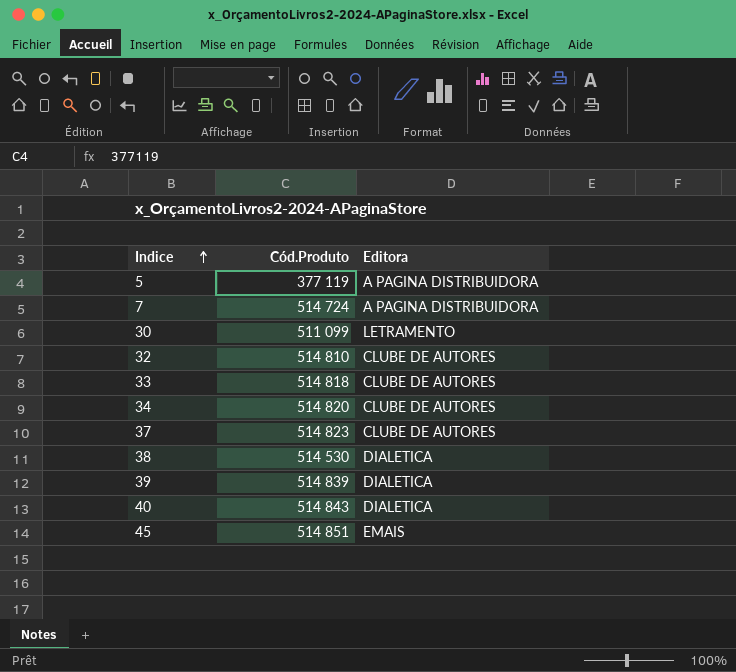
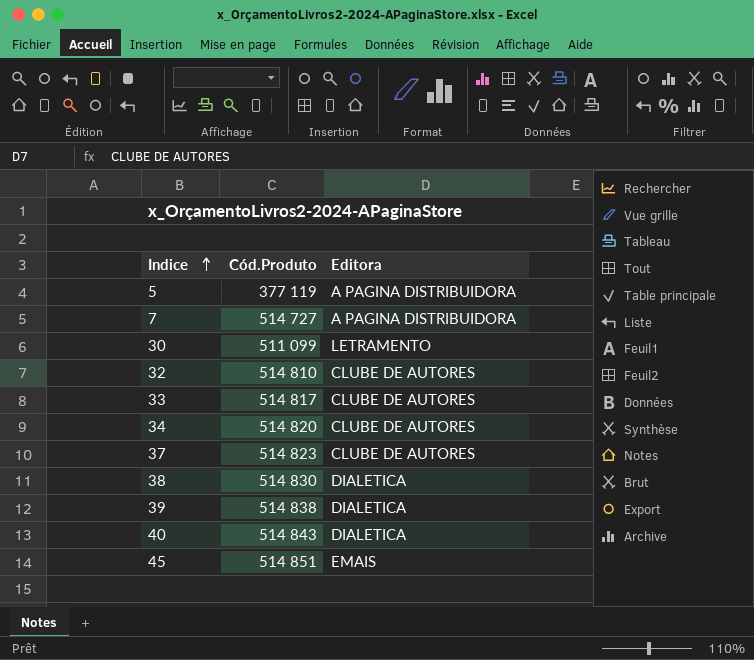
7 | Cód.Produto: 514 724 -> 514 727
33 | Cód.Produto: 514 818 -> 514 817
38 | Cód.Produto: 514 530 -> 514 830
39 | Cód.Produto: 514 839 -> 514 838

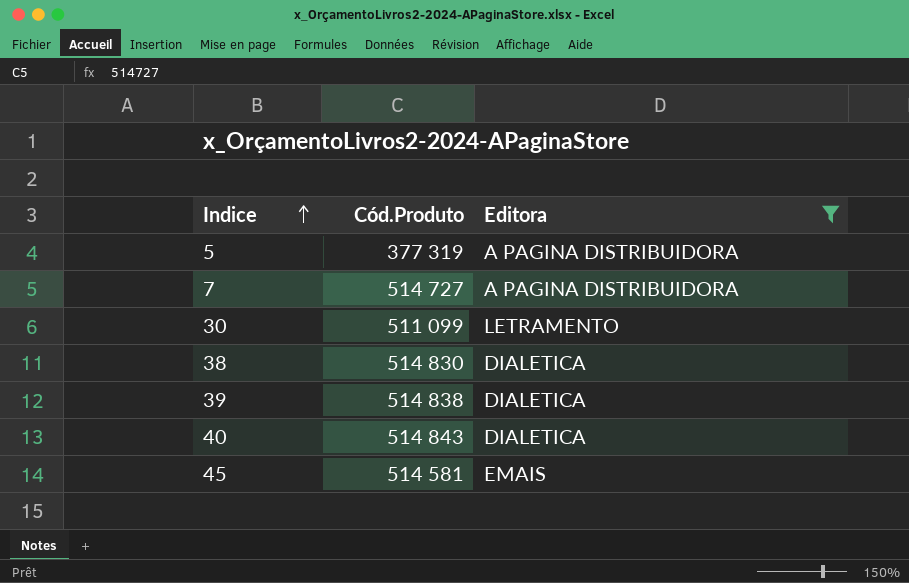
filter: none -> Editora != CLUBE DE AUTORES
5 | Cód.Produto: 377 119 -> 377 319
45 | Cód.Produto: 514 851 -> 514 581

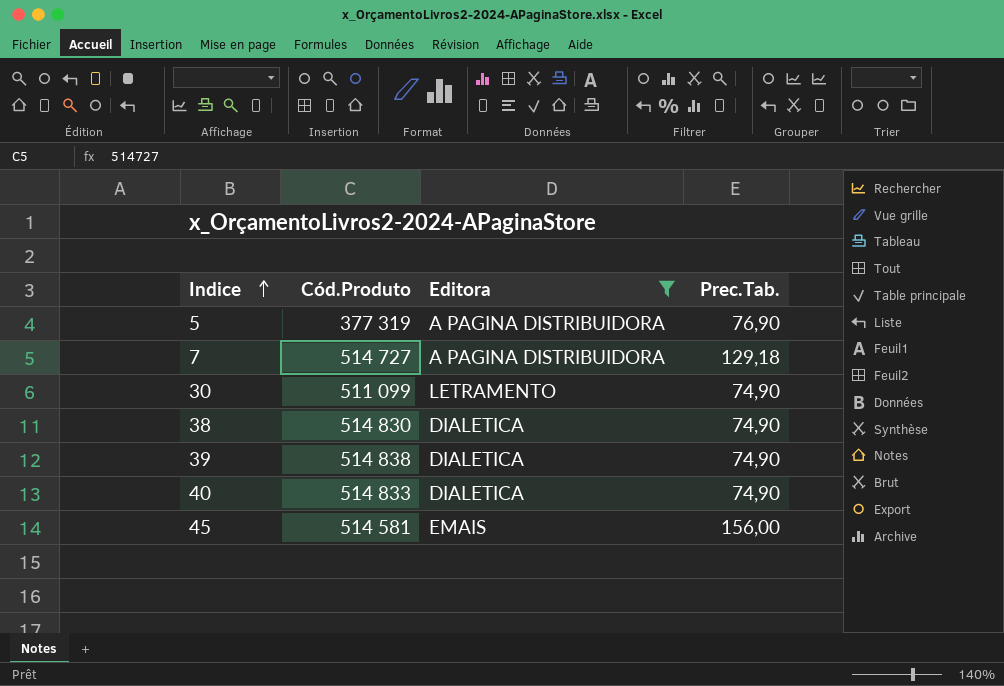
column Prec.Tab. | position: none -> 4
40 | Cód.Produto: 514 843 -> 514 833

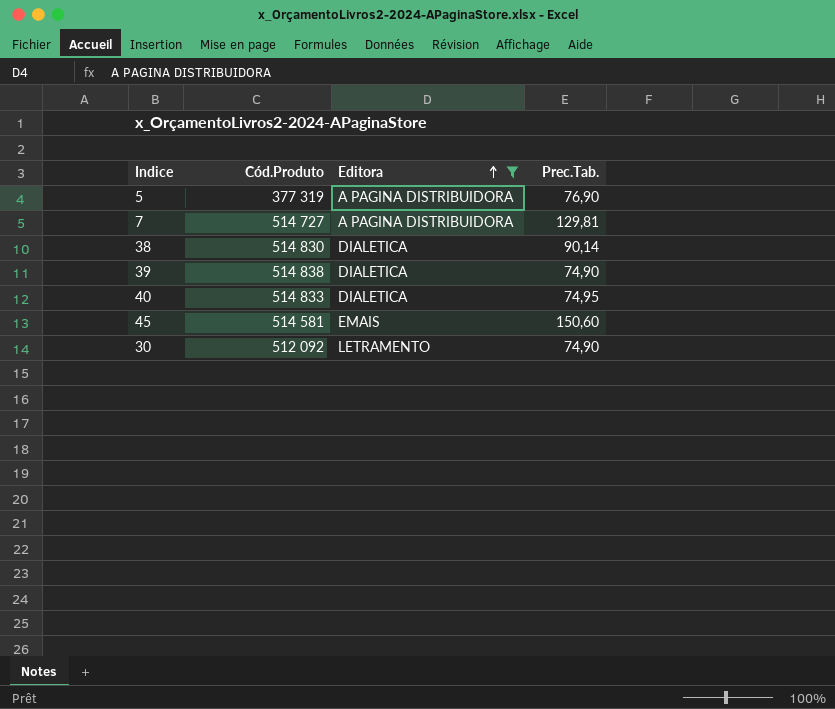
row order: Indice ascending -> Editora ascending
7 | Prec.Tab.: 129,18 -> 129,81
38 | Prec.Tab.: 74,90 -> 90,14
40 | Prec.Tab.: 74,90 -> 74,95
45 | Prec.Tab.: 156,00 -> 150,60
30 | Cód.Produto: 511 099 -> 512 092

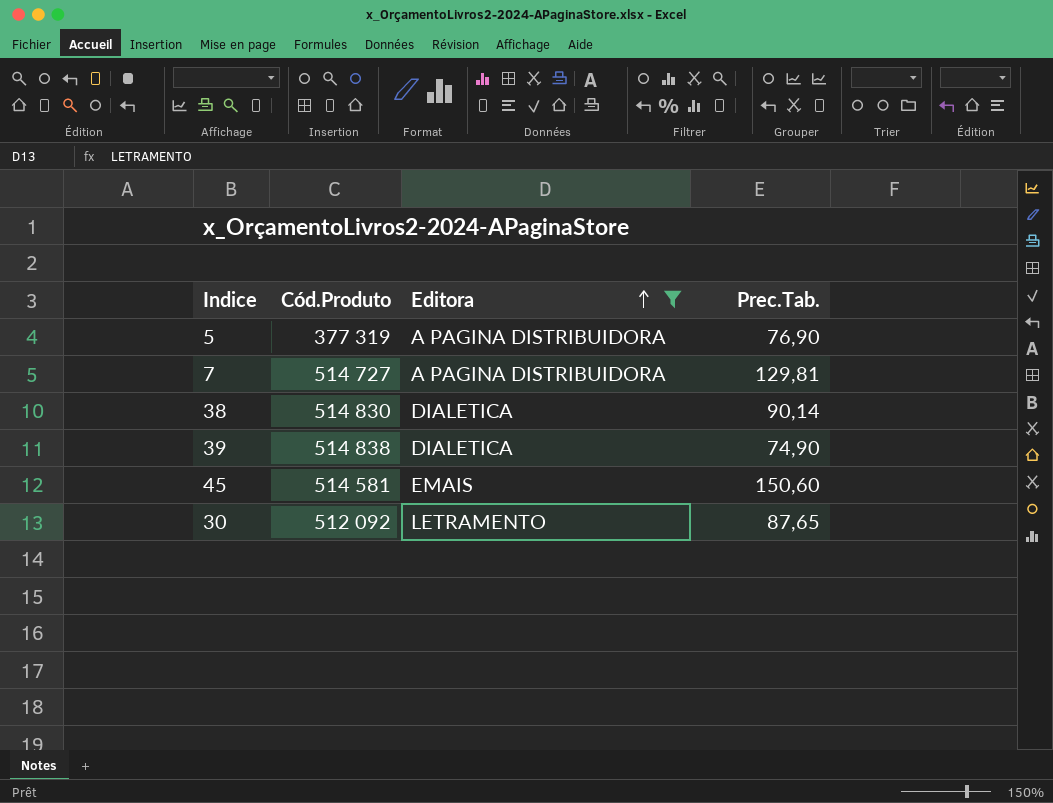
row 40: 514 833 | DIALETICA | 74,95 -> none
30 | Prec.Tab.: 74,90 -> 87,65

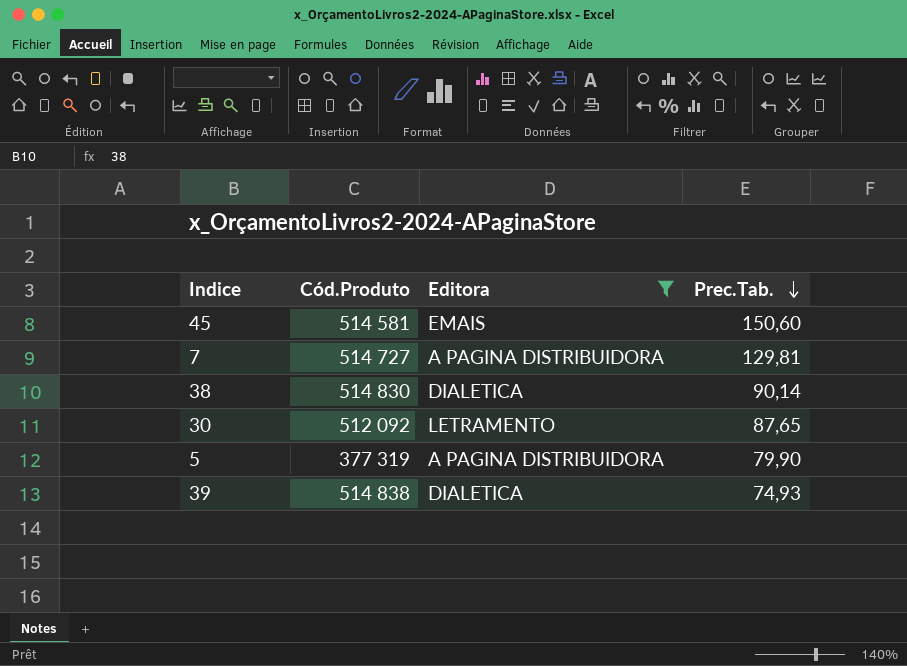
row order: Editora ascending -> Prec.Tab. descending
5 | Prec.Tab.: 76,90 -> 79,90
39 | Prec.Tab.: 74,90 -> 74,93

